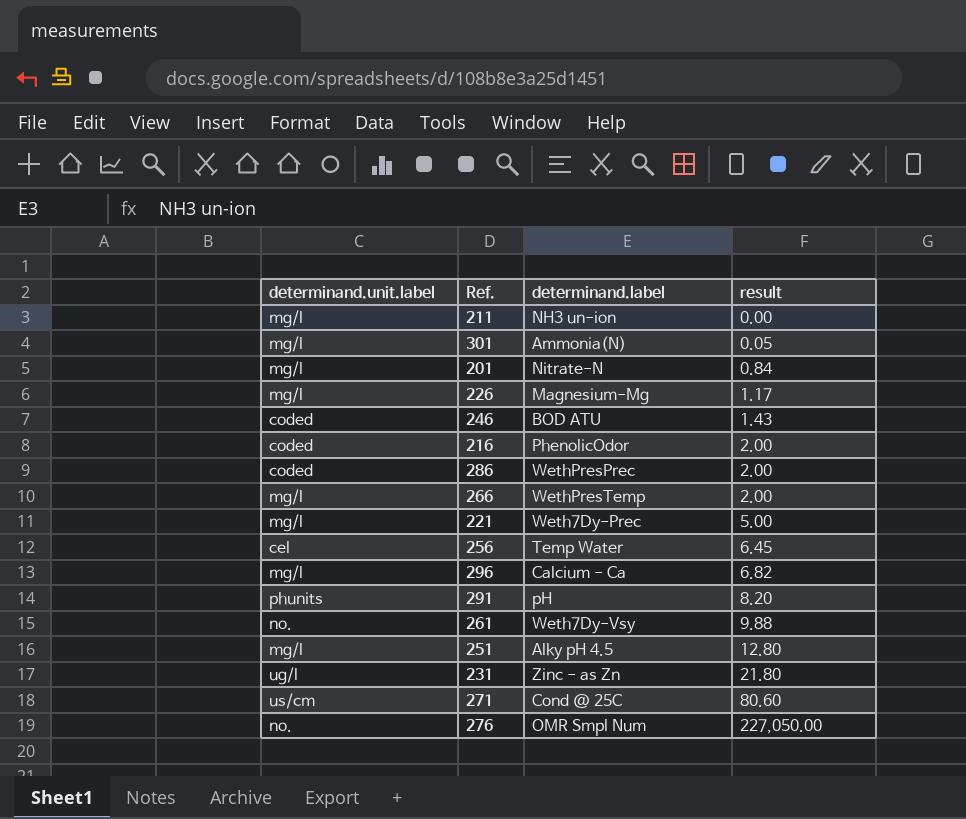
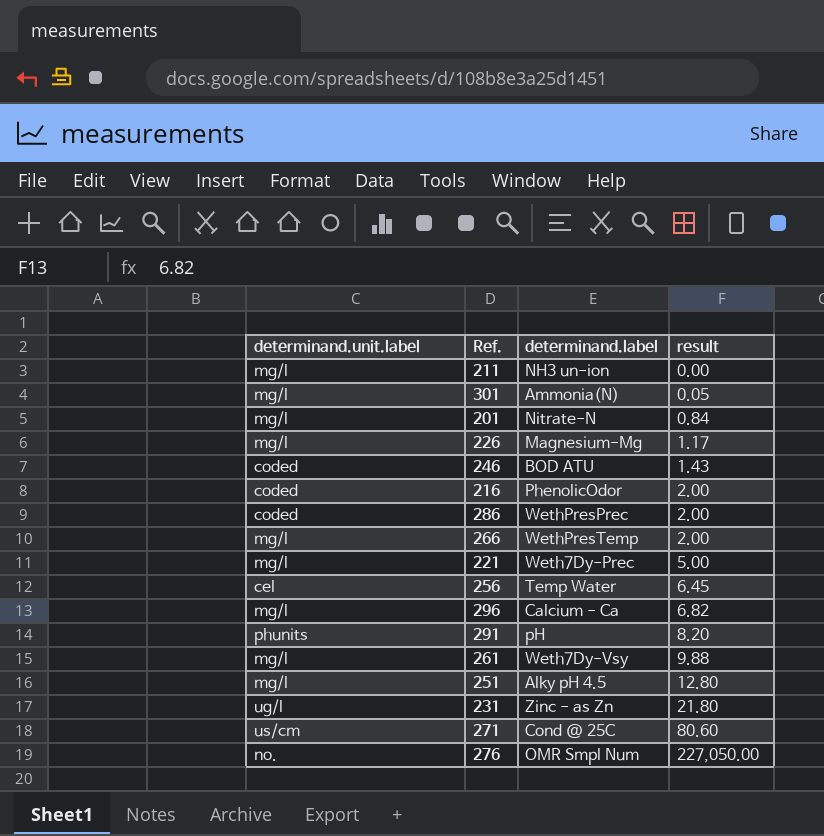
261 | determinand.unit.label: no. -> mg/l

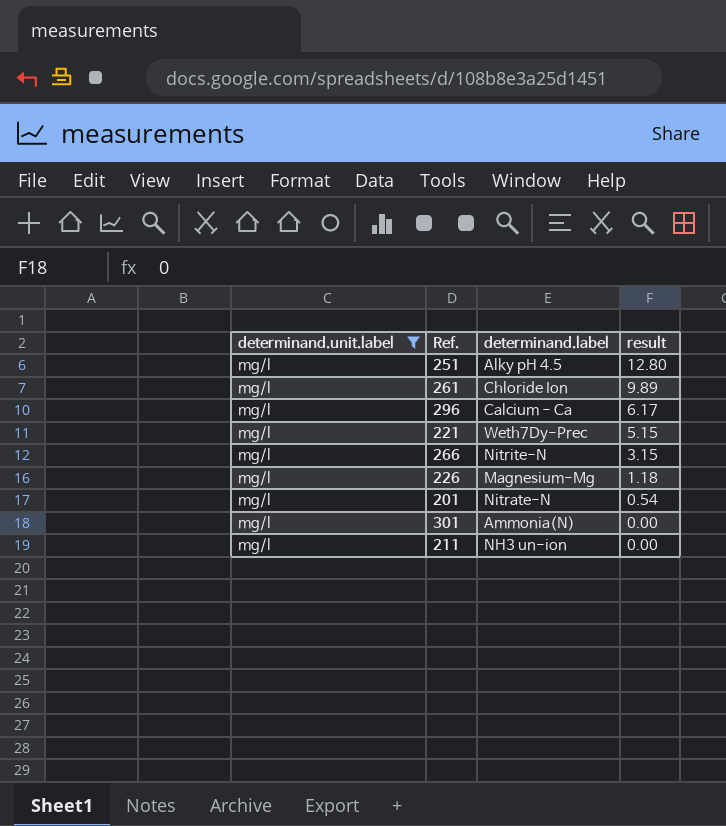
filter: none -> determinand.unit.label = mg/l
row order: result ascending -> result descending
261 | determinand.label: Weth7Dy-Vsy -> Chloride Ion
261 | result: 9.88 -> 9.89
296 | result: 6.82 -> 6.17
221 | result: 5.00 -> 5.15
266 | determinand.label: WethPresTemp -> Nitrite-N
266 | result: 2.00 -> 3.15
226 | result: 1.17 -> 1.18
201 | result: 0.84 -> 0.54
301 | result: 0.05 -> 0.00

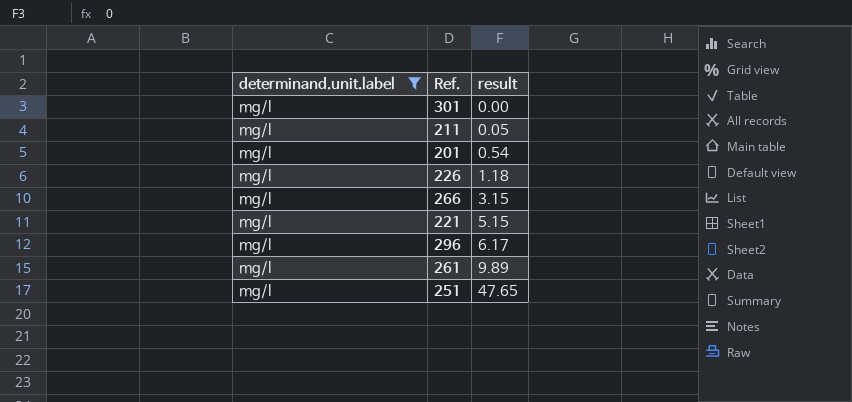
row order: result descending -> result ascending
column determinand.label | position: 3 -> none
211 | result: 0.00 -> 0.05
251 | result: 12.80 -> 47.65

